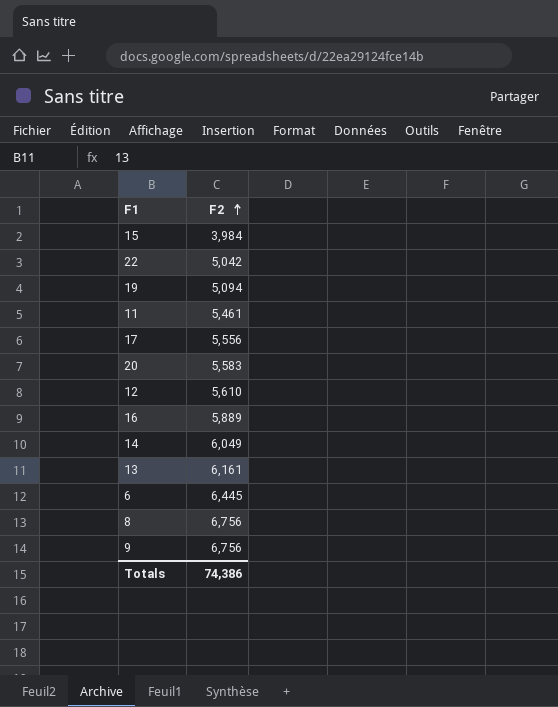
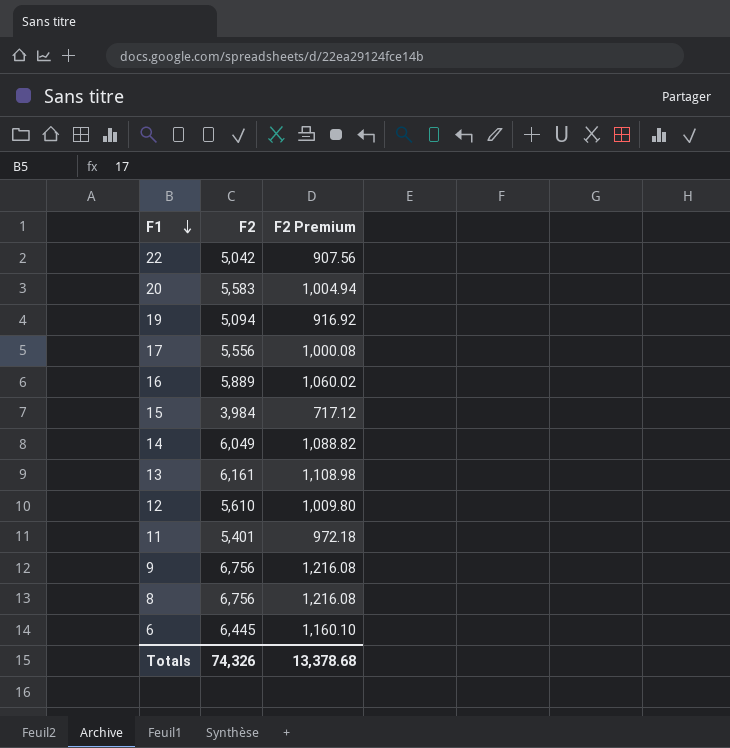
row order: F2 ascending -> F1 descending
column F2 Premium | formula: none -> [F2] * 0.18
11 | F2: 5,461 -> 5,401
Totals | F2: 74,386 -> 74,326

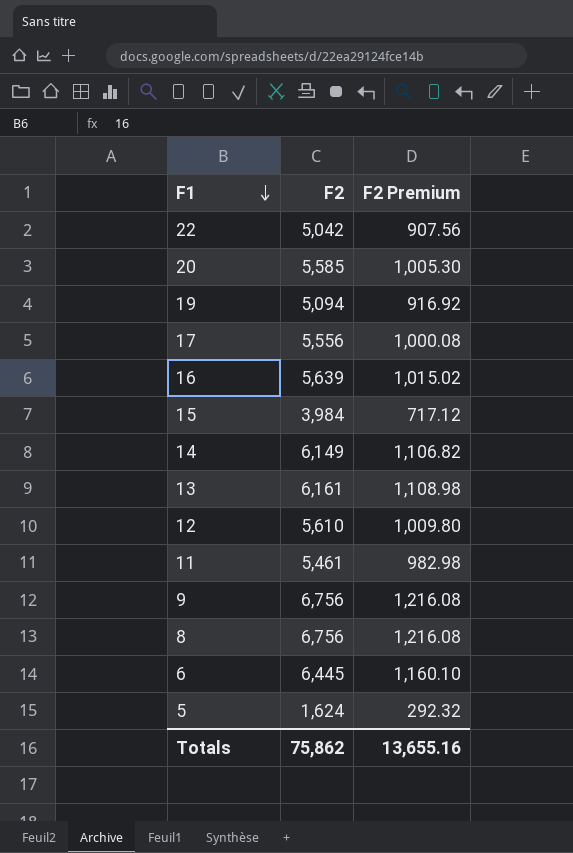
20 | F2: 5,583 -> 5,585
20 | F2 Premium: 1,004.94 -> 1,005.30
16 | F2: 5,889 -> 5,639
16 | F2 Premium: 1,060.02 -> 1,015.02
14 | F2: 6,049 -> 6,149
14 | F2 Premium: 1,088.82 -> 1,106.82
11 | F2: 5,401 -> 5,461
11 | F2 Premium: 972.18 -> 982.98
row 5: none -> 1,624 | 292.32
Totals | F2: 74,326 -> 75,862
Totals | F2 Premium: 13,378.68 -> 13,655.16

